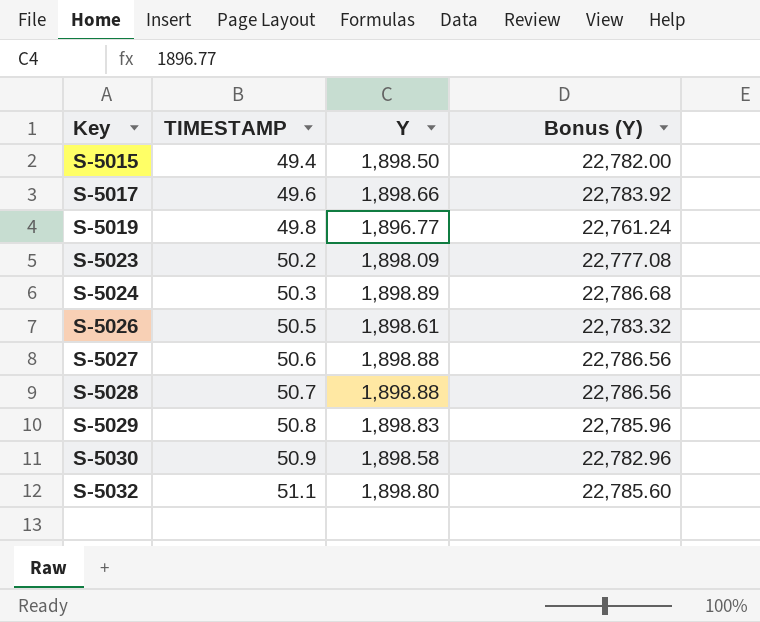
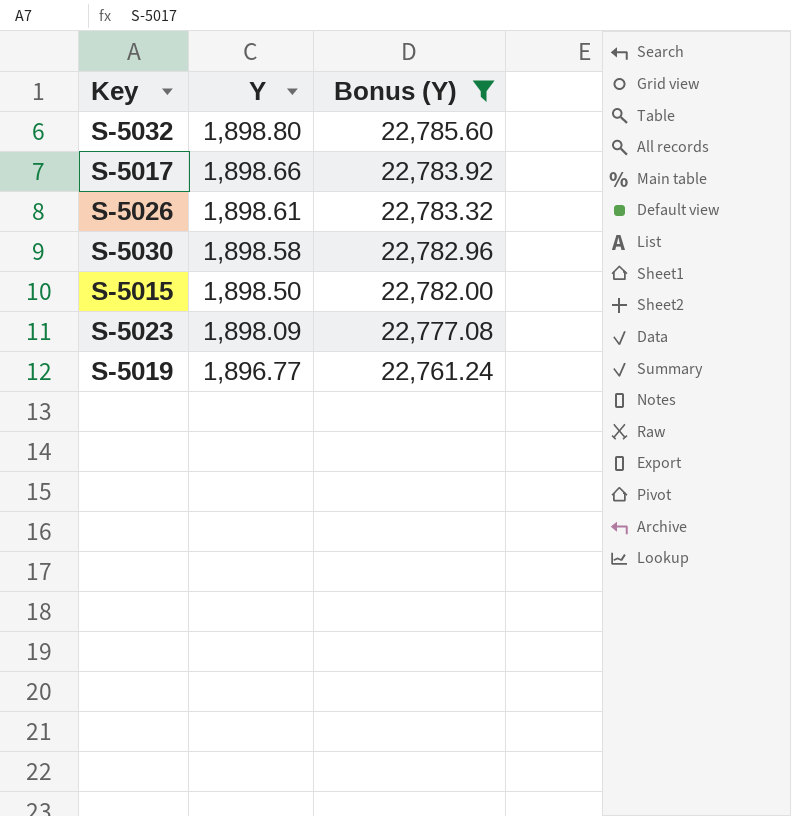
filter: none -> Bonus (Y) <= 22,785.60
row order: Key ascending -> Y descending
column TIMESTAMP | position: 2 -> none

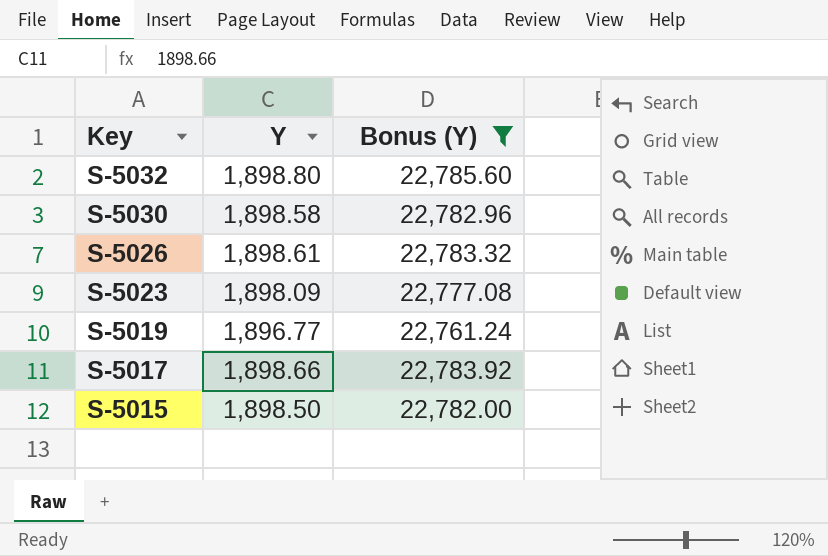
row order: Y descending -> Key descending

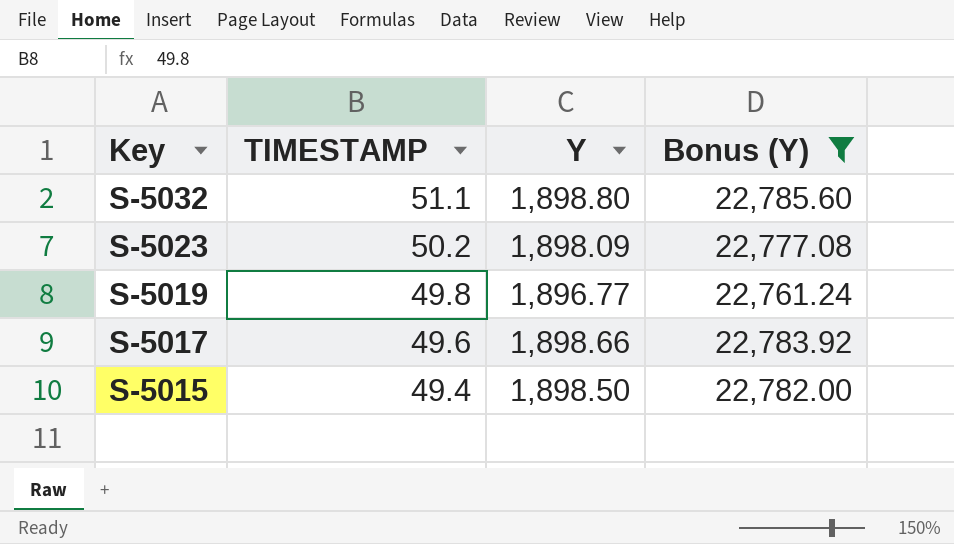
column TIMESTAMP | position: none -> 2
row S-5030: 1,898.58 | 22,782.96 -> none
row S-5026: 1,898.61 | 22,783.32 -> none

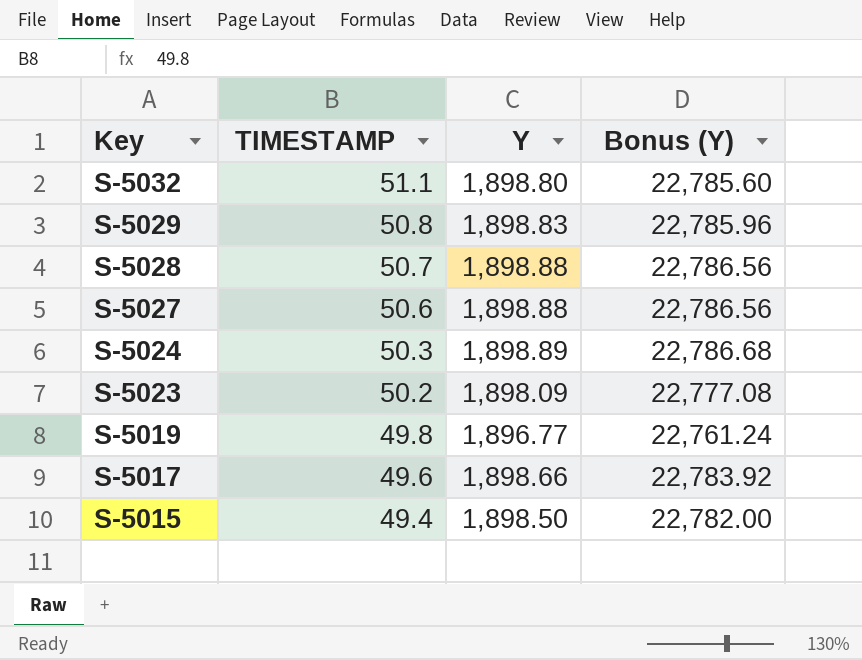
filter: Bonus (Y) <= 22,785.60 -> none

